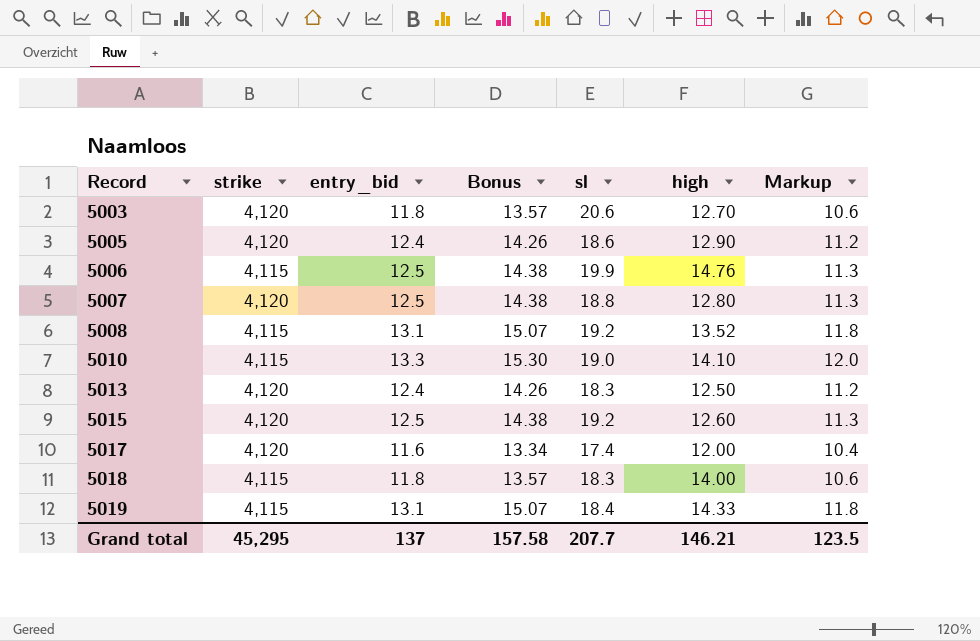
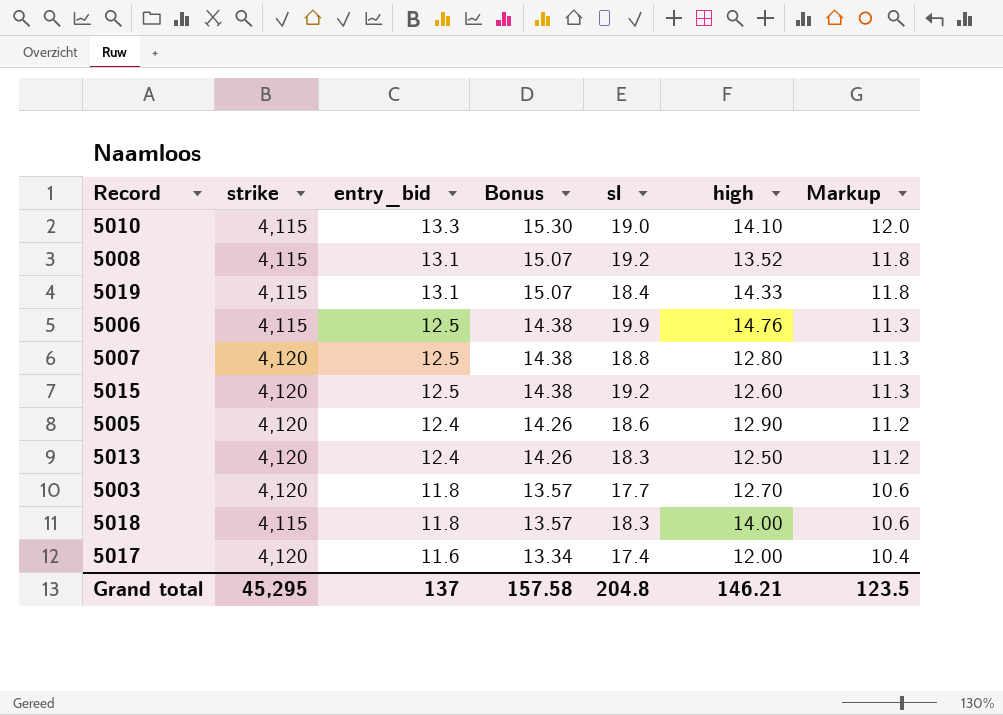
row order: Record ascending -> entry_bid descending
5003 | sl: 20.6 -> 17.7
Grand total | sl: 207.7 -> 204.8

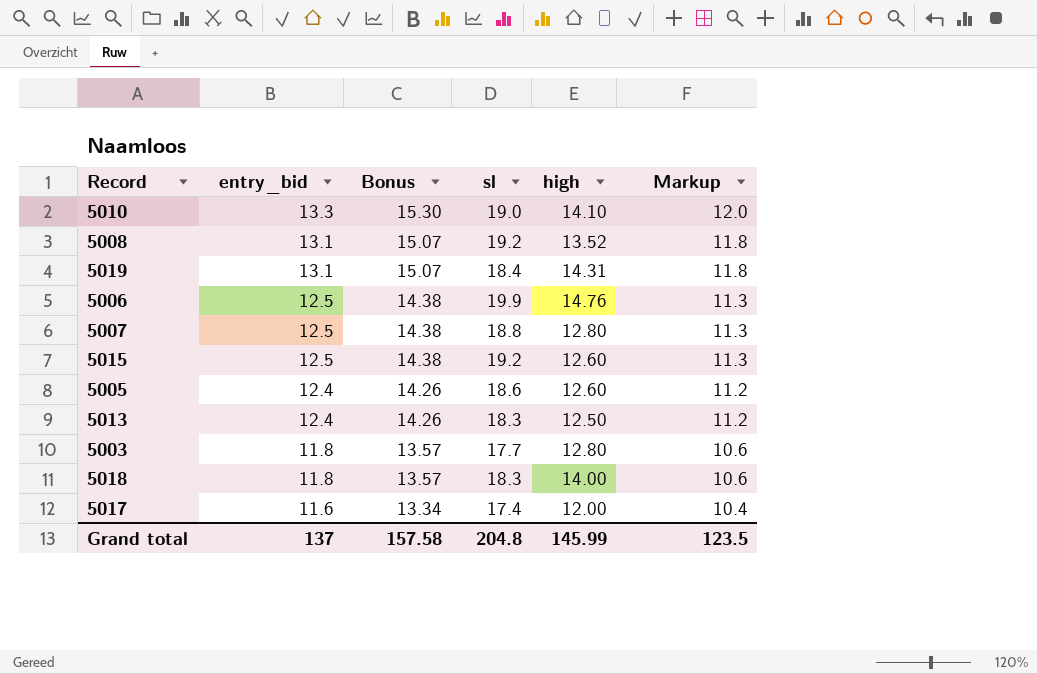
column strike | position: 2 -> none
5019 | high: 14.33 -> 14.31
5005 | high: 12.90 -> 12.60
5003 | high: 12.70 -> 12.80
Grand total | high: 146.21 -> 145.99

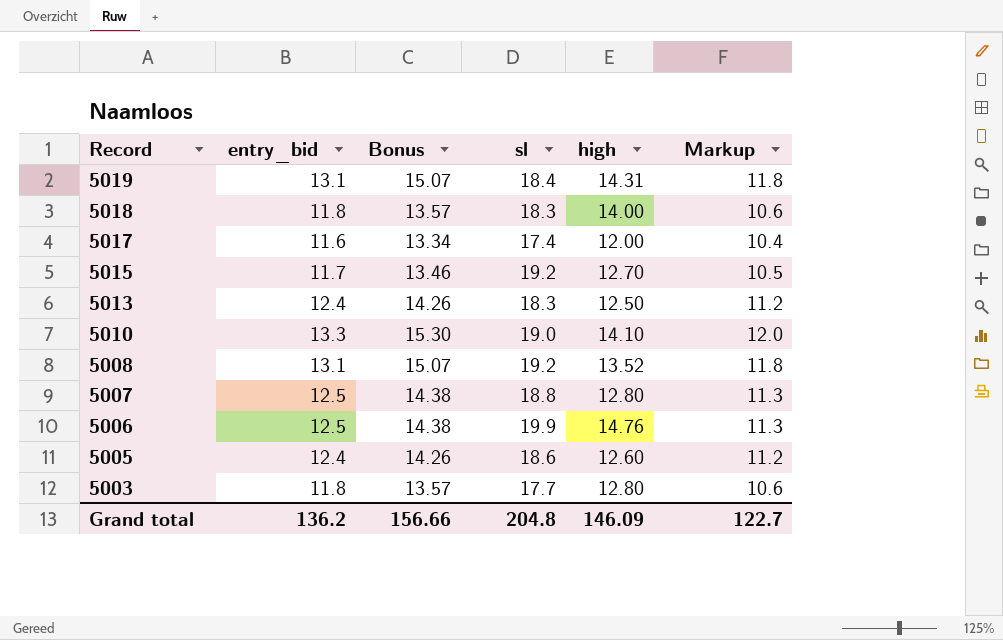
row order: entry_bid descending -> Record descending
5015 | entry_bid: 12.5 -> 11.7
5015 | Bonus: 14.38 -> 13.46
5015 | high: 12.60 -> 12.70
5015 | Markup: 11.3 -> 10.5
Grand total | entry_bid: 137 -> 136.2
Grand total | Bonus: 157.58 -> 156.66
Grand total | high: 145.99 -> 146.09
Grand total | Markup: 123.5 -> 122.7

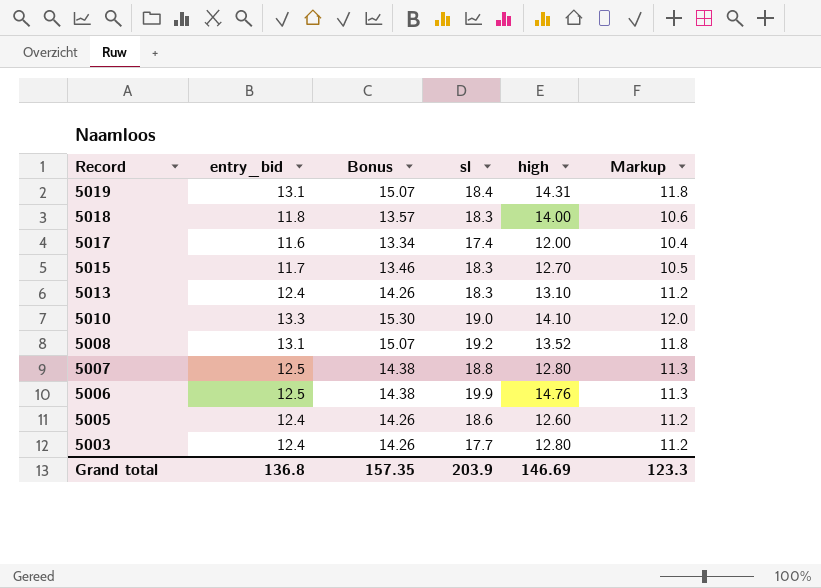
5015 | sl: 19.2 -> 18.3
5013 | high: 12.50 -> 13.10
5003 | entry_bid: 11.8 -> 12.4
5003 | Bonus: 13.57 -> 14.26
5003 | Markup: 10.6 -> 11.2
Grand total | entry_bid: 136.2 -> 136.8
Grand total | Bonus: 156.66 -> 157.35
Grand total | sl: 204.8 -> 203.9
Grand total | high: 146.09 -> 146.69
Grand total | Markup: 122.7 -> 123.3

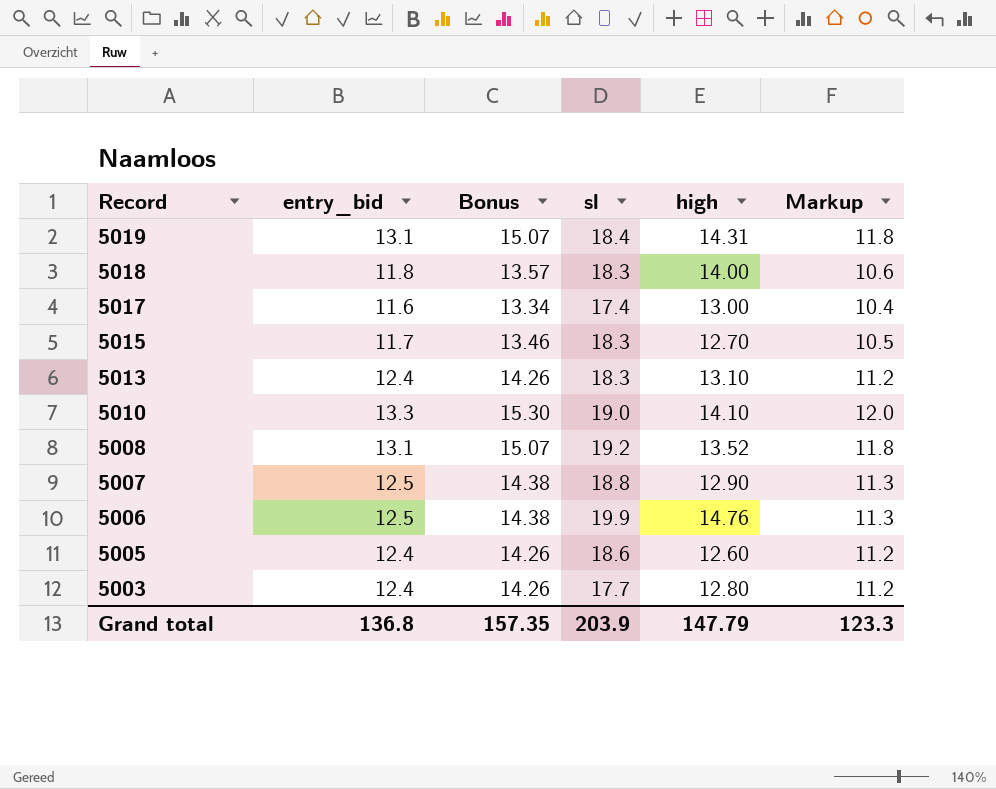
5017 | high: 12.00 -> 13.00
5007 | high: 12.80 -> 12.90
Grand total | high: 146.69 -> 147.79

